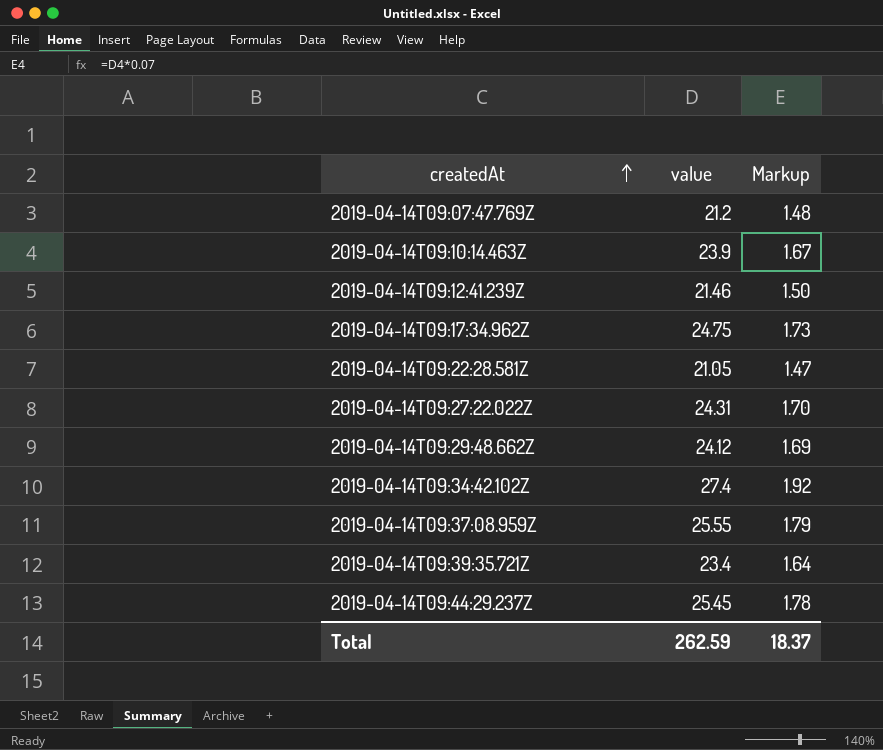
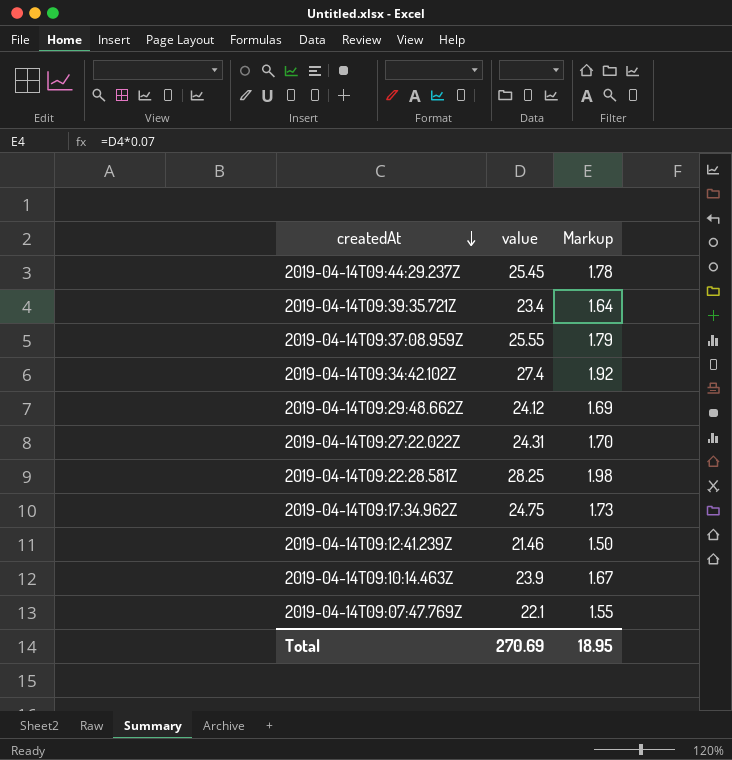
row order: createdAt ascending -> createdAt descending
2019-04-14T09:22:28.581Z | value: 21.05 -> 28.25
2019-04-14T09:22:28.581Z | Markup: 1.47 -> 1.98
2019-04-14T09:07:47.769Z | value: 21.2 -> 22.1
2019-04-14T09:07:47.769Z | Markup: 1.48 -> 1.55
Total | value: 262.59 -> 270.69
Total | Markup: 18.37 -> 18.95

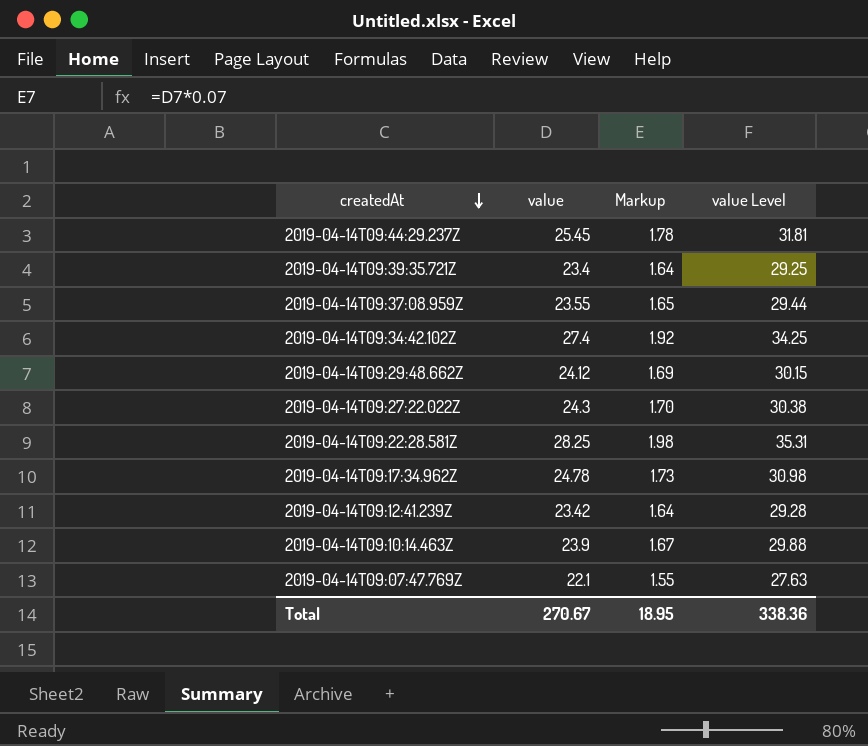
column value Level | formula: none -> [value] * 1.25
2019-04-14T09:37:08.959Z | value: 25.55 -> 23.55
2019-04-14T09:37:08.959Z | Markup: 1.79 -> 1.65
2019-04-14T09:27:22.022Z | value: 24.31 -> 24.3
2019-04-14T09:17:34.962Z | value: 24.75 -> 24.78
2019-04-14T09:12:41.239Z | value: 21.46 -> 23.42
2019-04-14T09:12:41.239Z | Markup: 1.50 -> 1.64
Total | value: 270.69 -> 270.67

